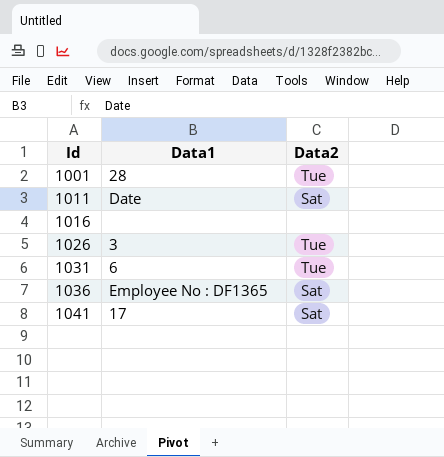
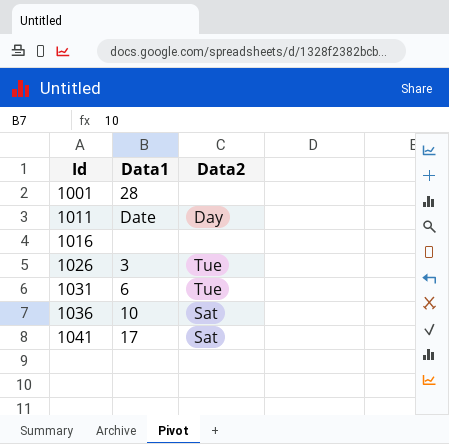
1001 | Data2: Tue -> none
1011 | Data2: Sat -> Day
1036 | Data1: Employee No : DF1365 -> 10

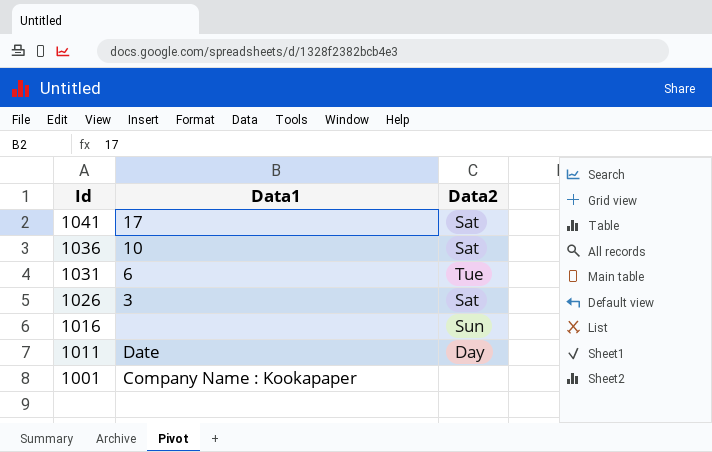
row order: Id ascending -> Id descending
1026 | Data2: Tue -> Sat
1016 | Data2: none -> Sun
1001 | Data1: 28 -> Company Name : Kookapaper

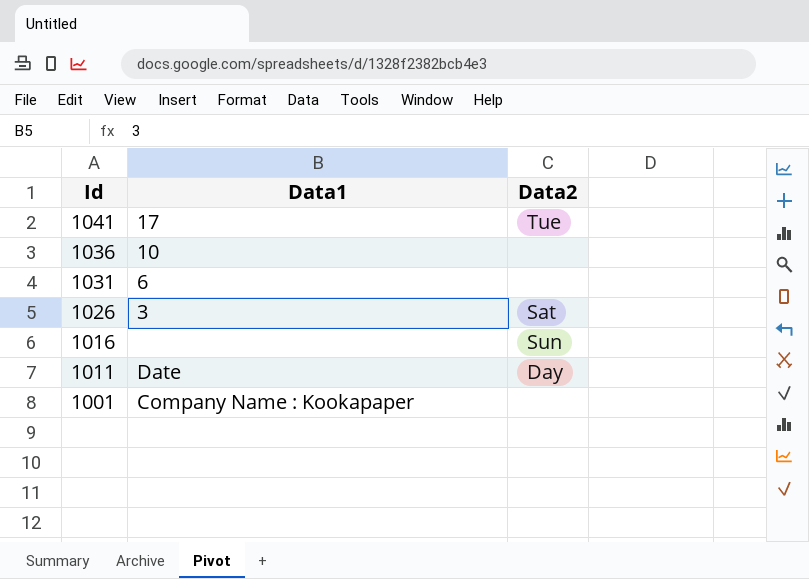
1041 | Data2: Sat -> Tue
1036 | Data2: Sat -> none
1031 | Data2: Tue -> none

